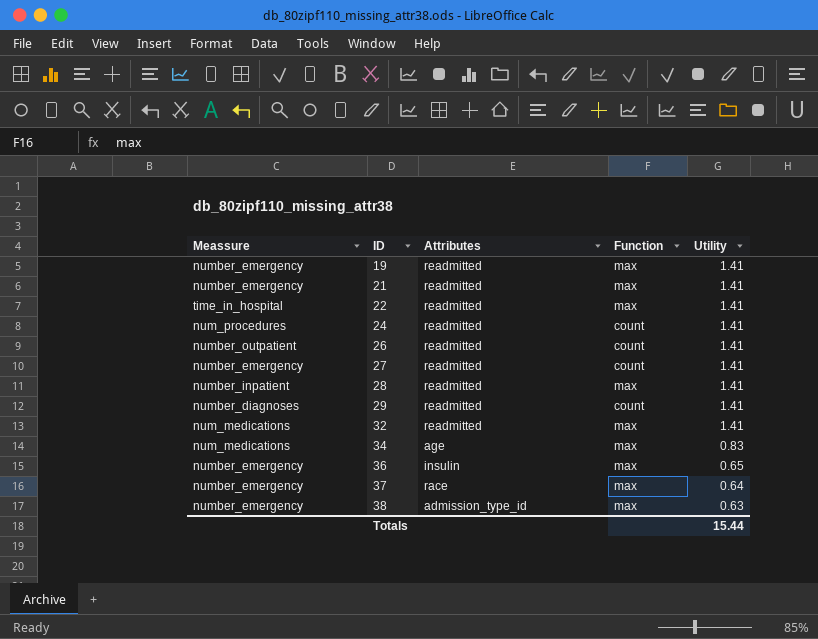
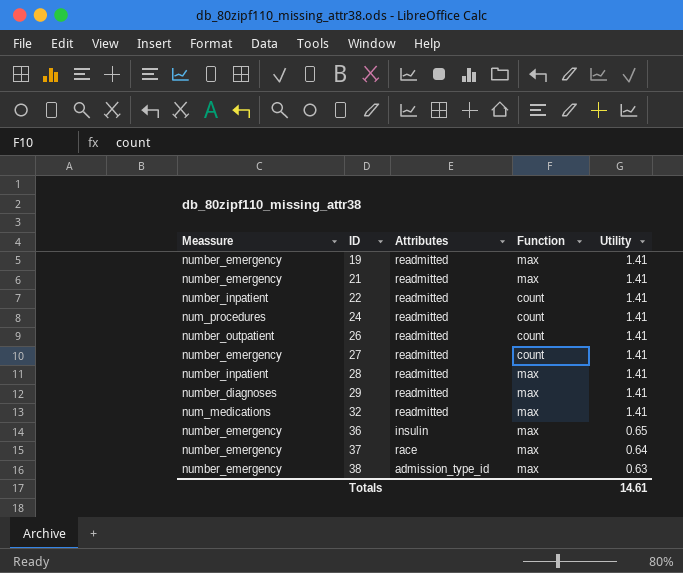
row 34: num_medications | age | max | 0.83 -> none
22 | Meassure: time_in_hospital -> number_inpatient
22 | Function: max -> count
29 | Function: count -> max
Totals | Utility: 15.44 -> 14.61

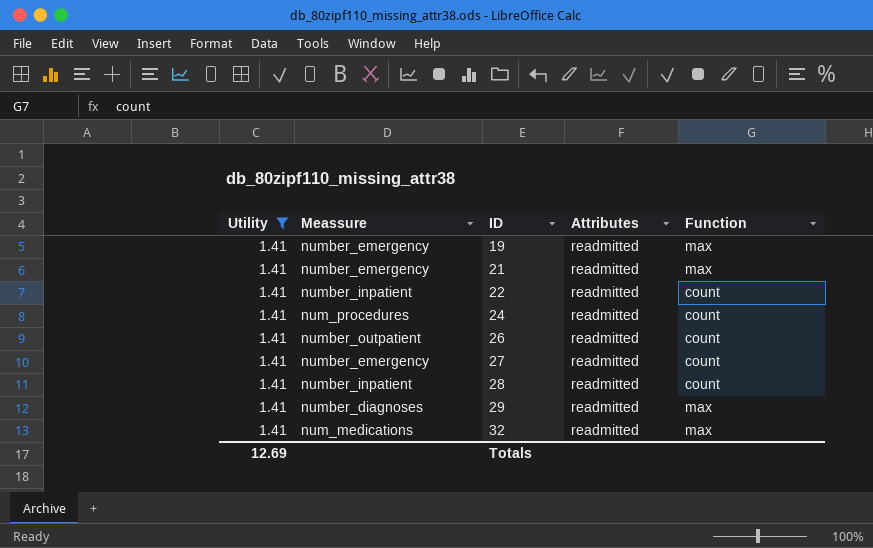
filter: none -> Utility = 1.41
column Utility | position: 5 -> 1
28 | Function: max -> count
Totals | Utility: 14.61 -> 12.69

